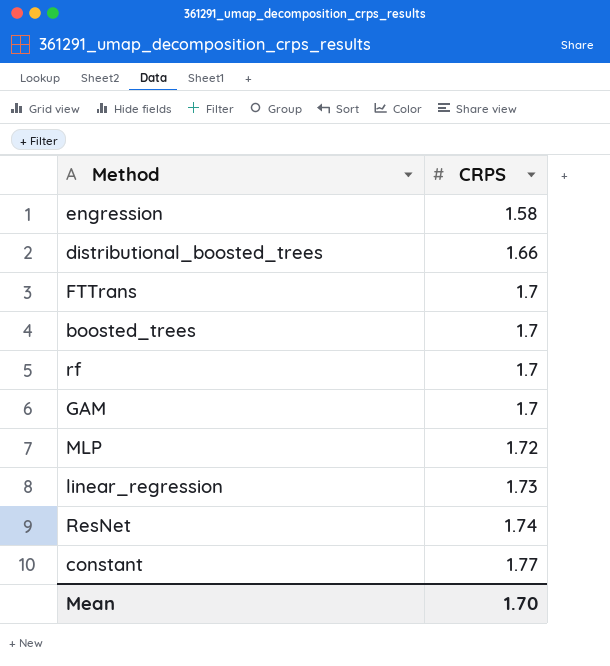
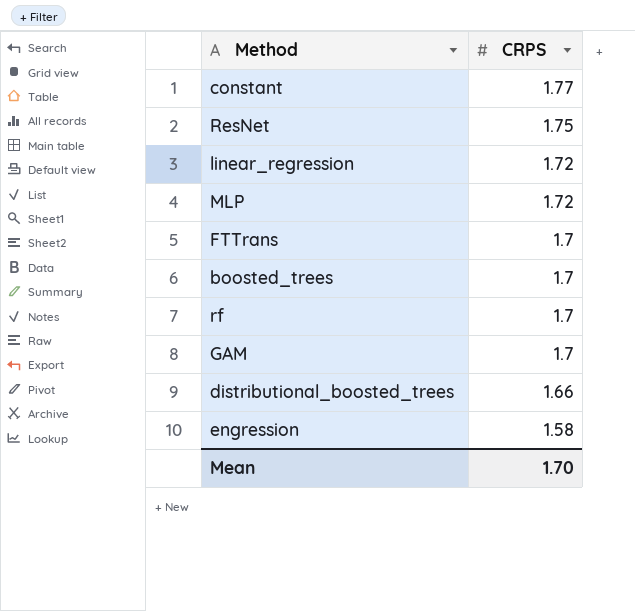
row order: CRPS ascending -> CRPS descending
ResNet | CRPS: 1.74 -> 1.75
linear_regression | CRPS: 1.73 -> 1.72

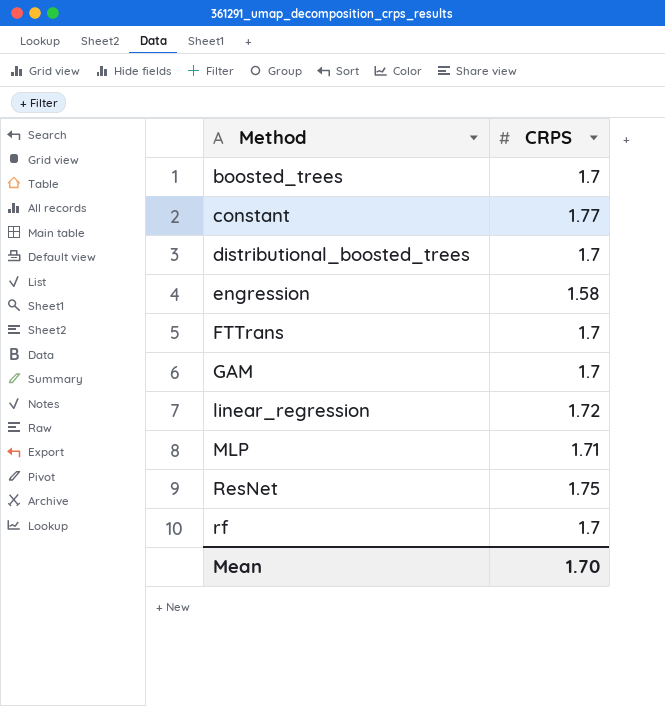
row order: CRPS descending -> Method ascending
distributional_boosted_trees | CRPS: 1.66 -> 1.7
MLP | CRPS: 1.72 -> 1.71

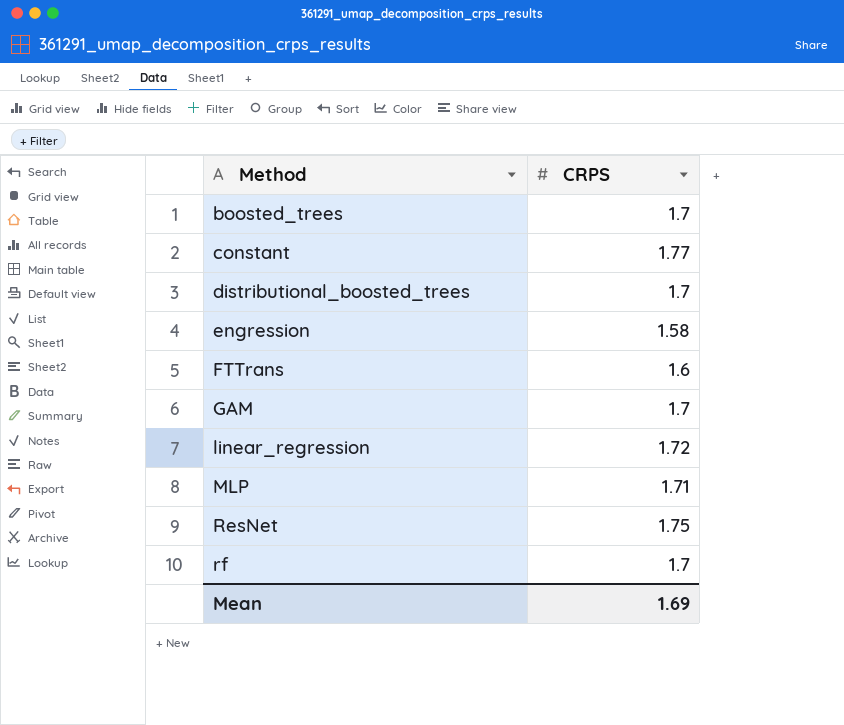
FTTrans | CRPS: 1.7 -> 1.6
Mean | CRPS: 1.70 -> 1.69

